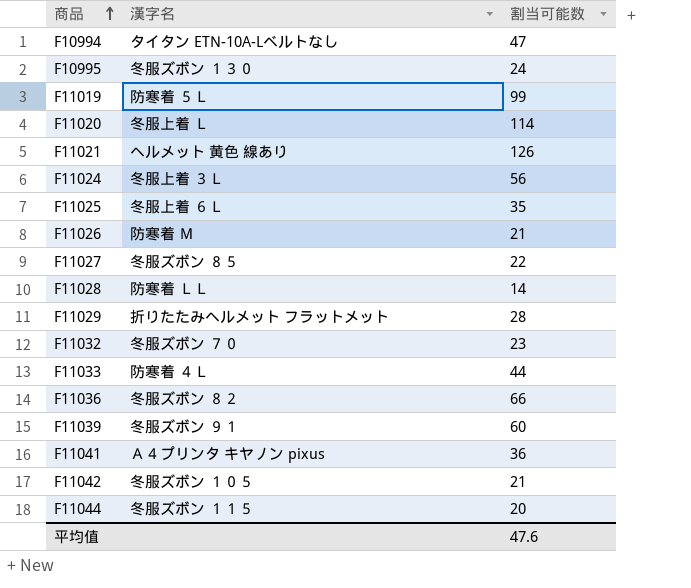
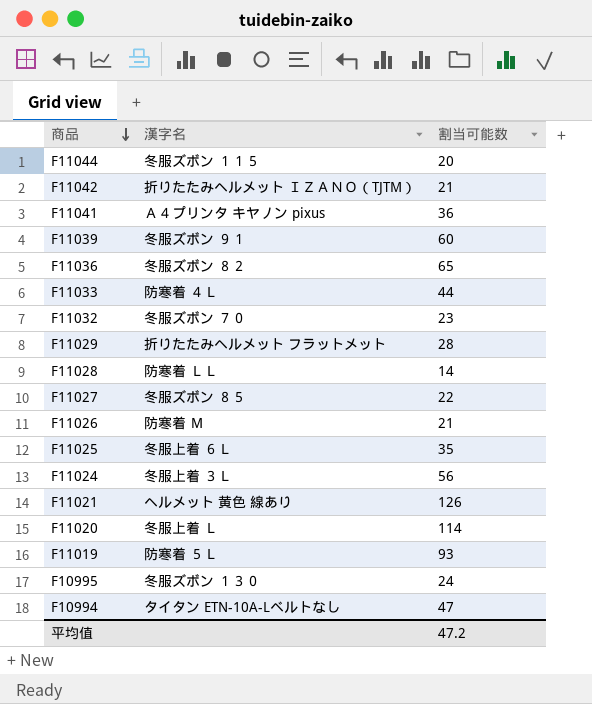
row order: 商品 ascending -> 商品 descending
F11042 | 漢字名: 冬服ズボン １０５ -> 折りたたみヘルメット ＩＺＡＮＯ（TJTM）
F11036 | 割当可能数: 66 -> 65
F11019 | 割当可能数: 99 -> 93
平均值 | 割当可能数: 47.6 -> 47.2

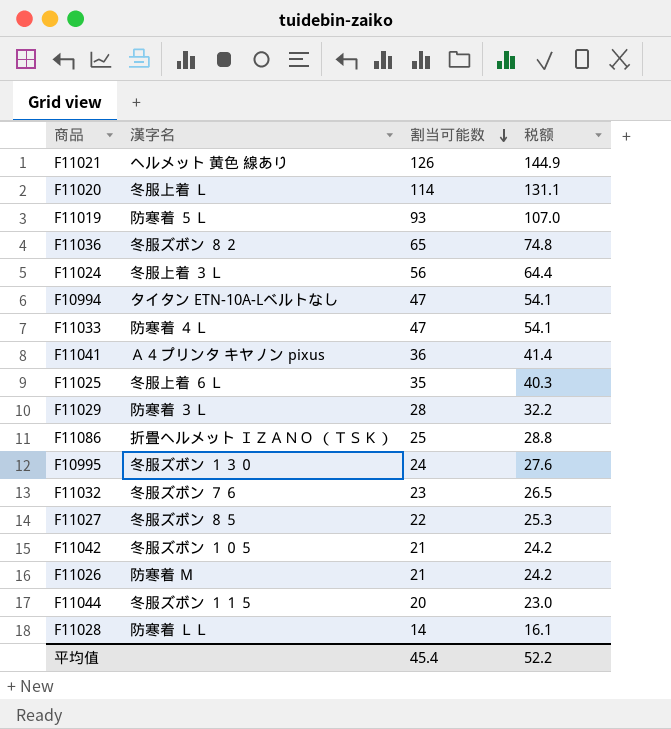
row order: 商品 descending -> 割当可能数 descending
column 税额 | formula: none -> [割当可能数] * 1.15
row F11039: 冬服ズボン ９１ | 60 -> none
F11033 | 割当可能数: 44 -> 47
F11029 | 漢字名: 折りたたみヘルメット フラットメット -> 防寒着 ３Ｌ
row F11086: none -> 折畳ヘルメット ＩＺＡＮＯ （ＴＳＫ） | 25 | 28.8
F11032 | 漢字名: 冬服ズボン ７０ -> 冬服ズボン ７６
F11042 | 漢字名: 折りたたみヘルメット ＩＺＡＮＯ（TJTM） -> 冬服ズボン １０５
平均值 | 割当可能数: 47.2 -> 45.4

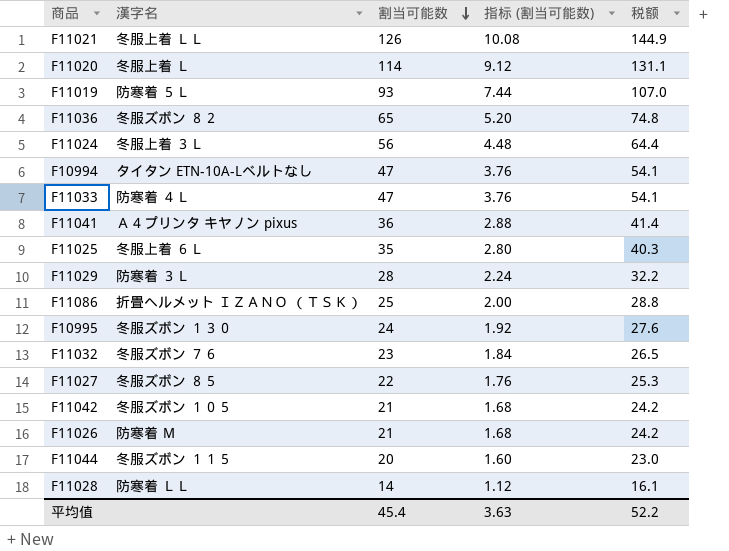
column 指标 (割当可能数) | formula: none -> [割当可能数] * 0.08
F11021 | 漢字名: ヘルメット 黄色 線あり -> 冬服上着 ＬＬ

